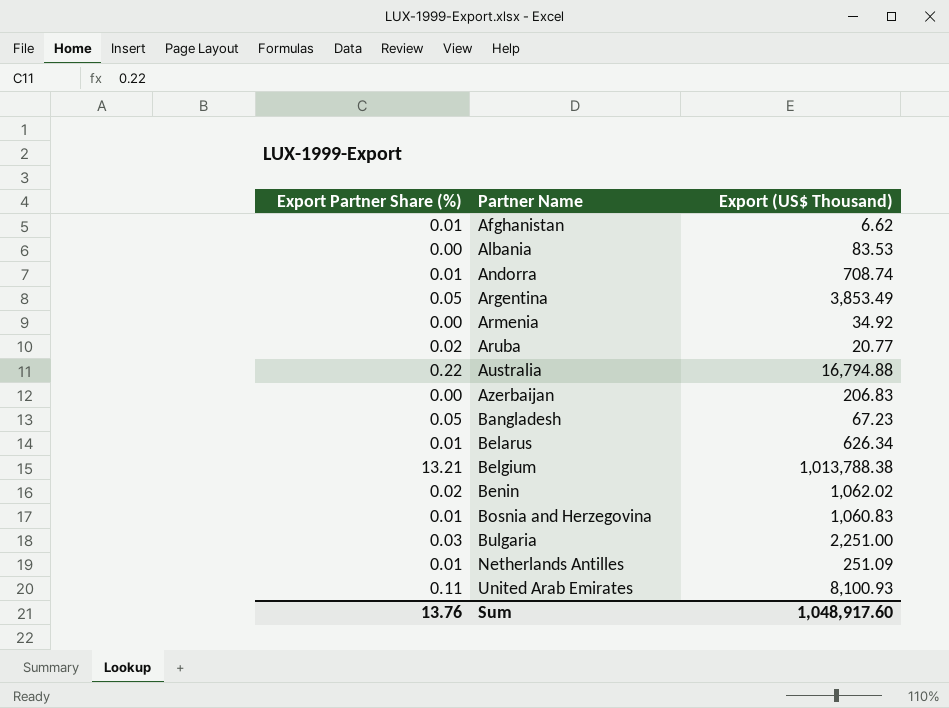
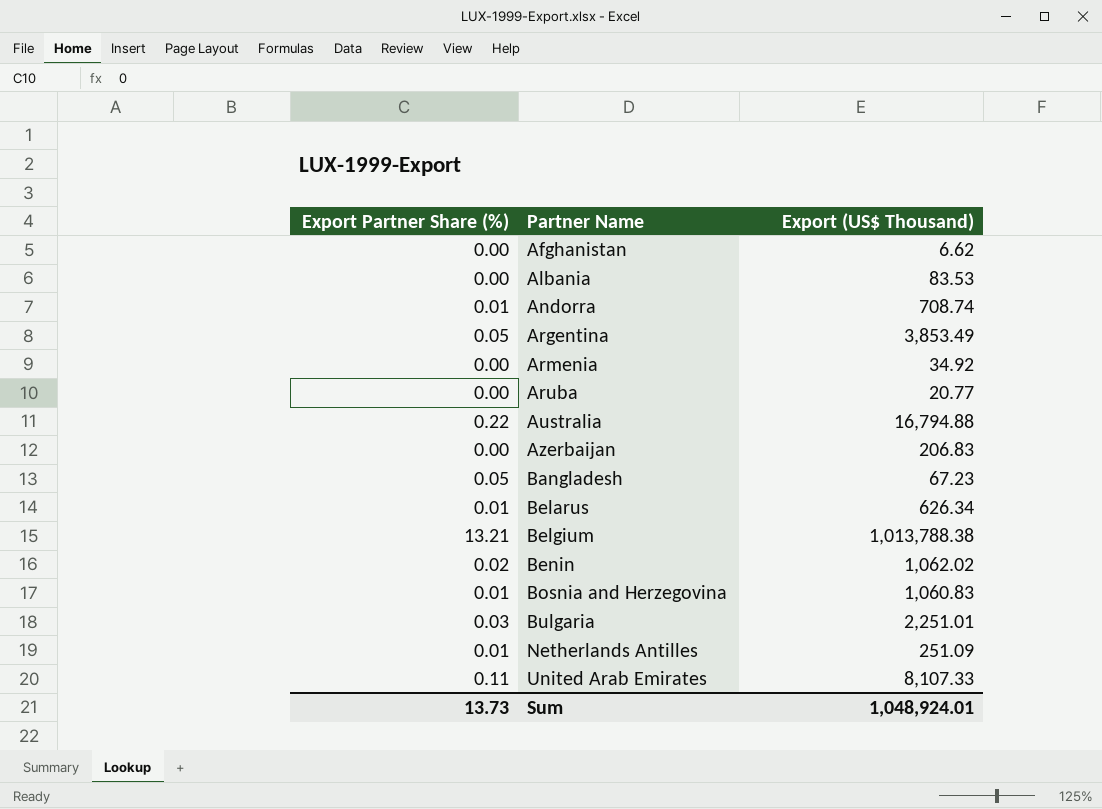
Afghanistan | Export Partner Share (%): 0.01 -> 0.00
Aruba | Export Partner Share (%): 0.02 -> 0.00
Bulgaria | Export (US$ Thousand): 2,251.00 -> 2,251.01
United Arab Emirates | Export (US$ Thousand): 8,100.93 -> 8,107.33
Sum | Export Partner Share (%): 13.76 -> 13.73
Sum | Export (US$ Thousand): 1,048,917.60 -> 1,048,924.01

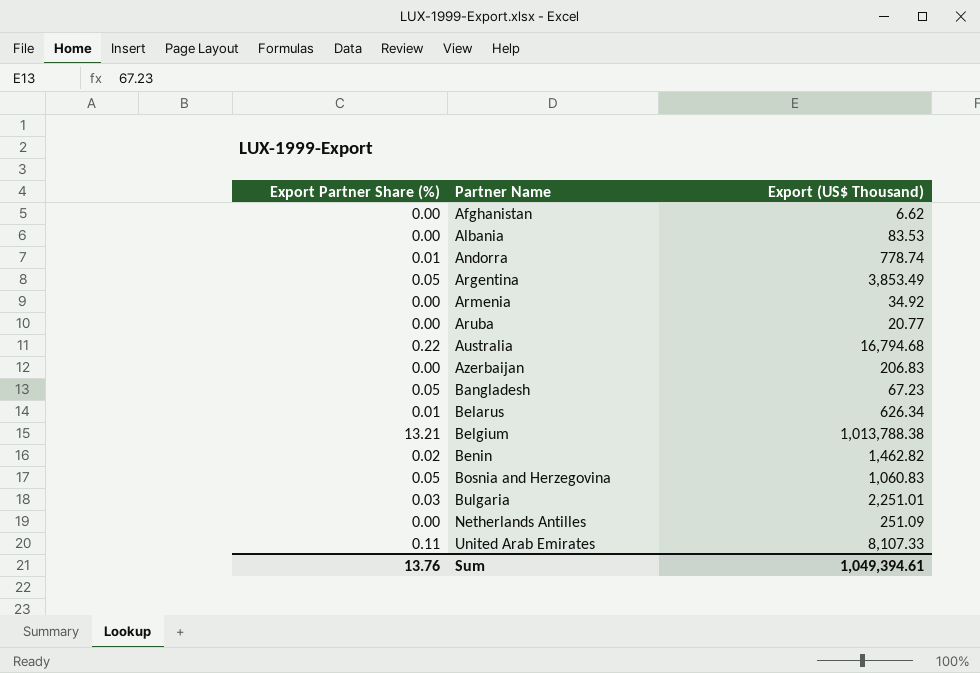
Andorra | Export (US$ Thousand): 708.74 -> 778.74
Australia | Export (US$ Thousand): 16,794.88 -> 16,794.68
Benin | Export (US$ Thousand): 1,062.02 -> 1,462.82
Bosnia and Herzegovina | Export Partner Share (%): 0.01 -> 0.05
Netherlands Antilles | Export Partner Share (%): 0.01 -> 0.00
Sum | Export Partner Share (%): 13.73 -> 13.76
Sum | Export (US$ Thousand): 1,048,924.01 -> 1,049,394.61

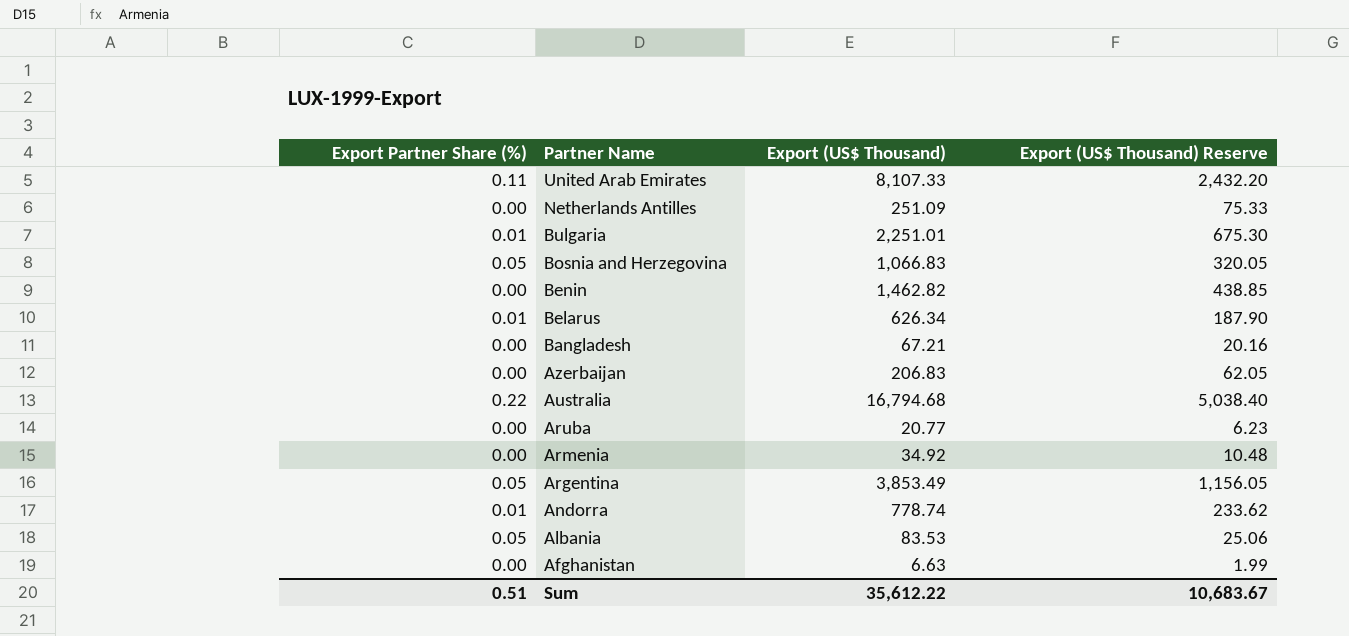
row order: Partner Name ascending -> Partner Name descending
column Export (US$ Thousand) Reserve | formula: none -> [Export (US$ Thousand)] * 0.3
row Belgium: 13.21 | 1,013,788.38 -> none
Bulgaria | Export Partner Share (%): 0.03 -> 0.01
Bosnia and Herzegovina | Export (US$ Thousand): 1,060.83 -> 1,066.83
Benin | Export Partner Share (%): 0.02 -> 0.00
Bangladesh | Export Partner Share (%): 0.05 -> 0.00
Bangladesh | Export (US$ Thousand): 67.23 -> 67.21
Albania | Export Partner Share (%): 0.00 -> 0.05
Afghanistan | Export (US$ Thousand): 6.62 -> 6.63
Sum | Export Partner Share (%): 13.76 -> 0.51
Sum | Export (US$ Thousand): 1,049,394.61 -> 35,612.22

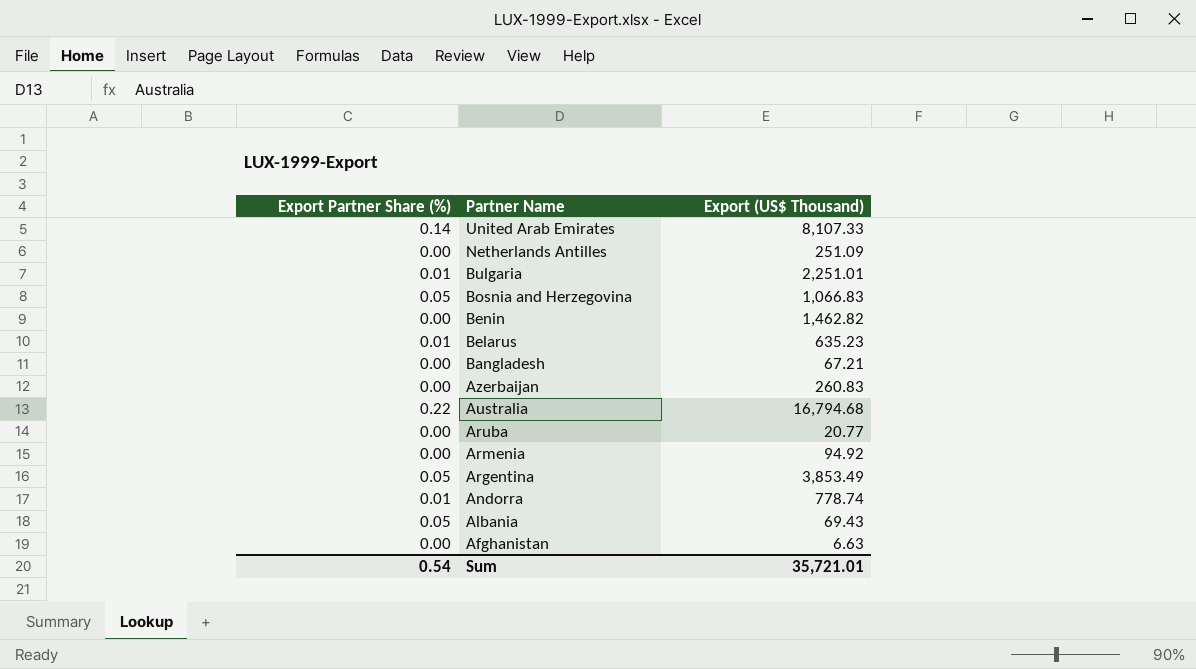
column Export (US$ Thousand) Reserve | formula: [Export (US$ Thousand)] * 0.3 -> none
United Arab Emirates | Export Partner Share (%): 0.11 -> 0.14
Belarus | Export (US$ Thousand): 626.34 -> 635.23
Azerbaijan | Export (US$ Thousand): 206.83 -> 260.83
Armenia | Export (US$ Thousand): 34.92 -> 94.92
Albania | Export (US$ Thousand): 83.53 -> 69.43
Sum | Export Partner Share (%): 0.51 -> 0.54
Sum | Export (US$ Thousand): 35,612.22 -> 35,721.01

